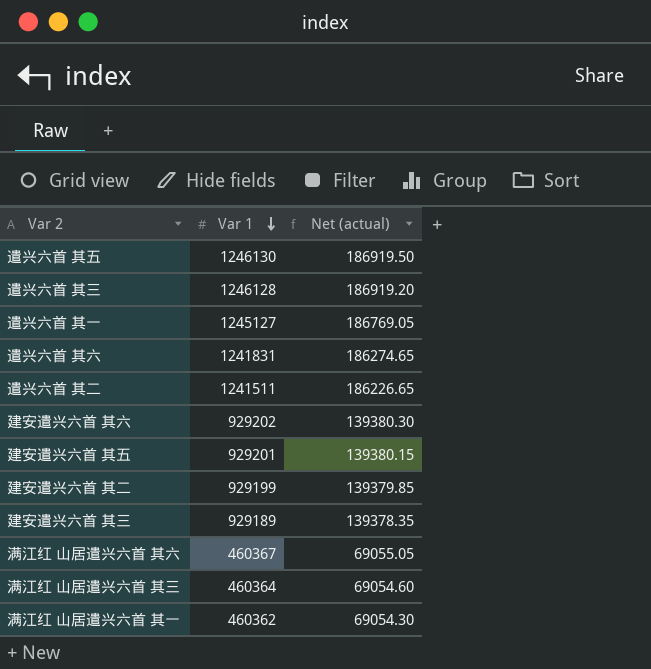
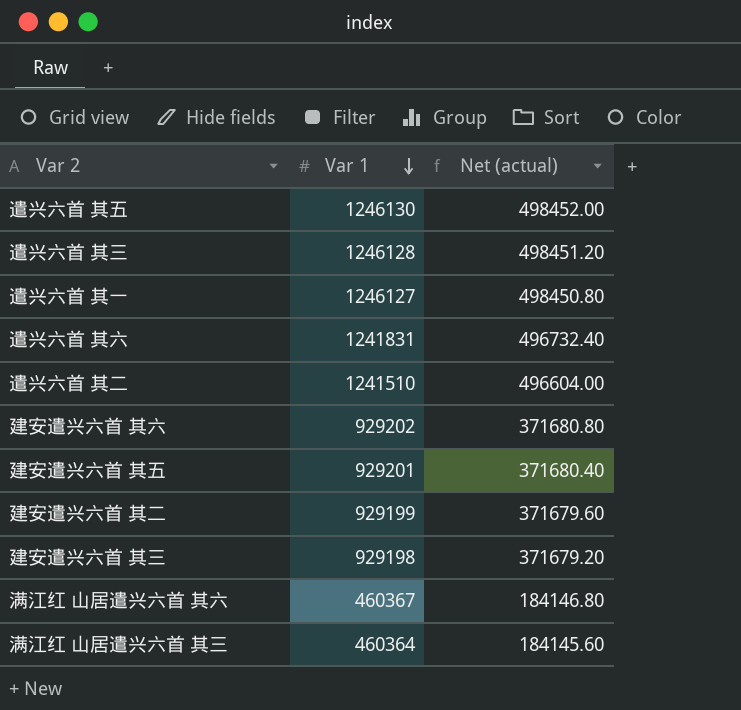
column Net (actual) | formula: [Var 1] * 0.15 -> [Var 1] * 0.4
row 满江红 山居遣兴六首 其一: 460362 | 69054.30 -> none
遣兴六首 其一 | Var 1: 1245127 -> 1246127
遣兴六首 其二 | Var 1: 1241511 -> 1241510
建安遣兴六首 其三 | Var 1: 929189 -> 929198

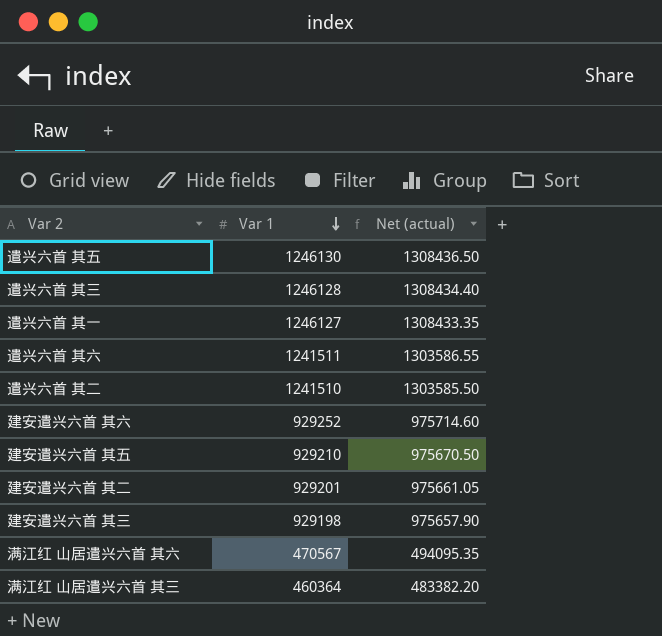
column Net (actual) | formula: [Var 1] * 0.4 -> [Var 1] * 1.05
遣兴六首 其六 | Var 1: 1241831 -> 1241511
建安遣兴六首 其六 | Var 1: 929202 -> 929252
建安遣兴六首 其五 | Var 1: 929201 -> 929210
建安遣兴六首 其二 | Var 1: 929199 -> 929201
满江红 山居遣兴六首 其六 | Var 1: 460367 -> 470567

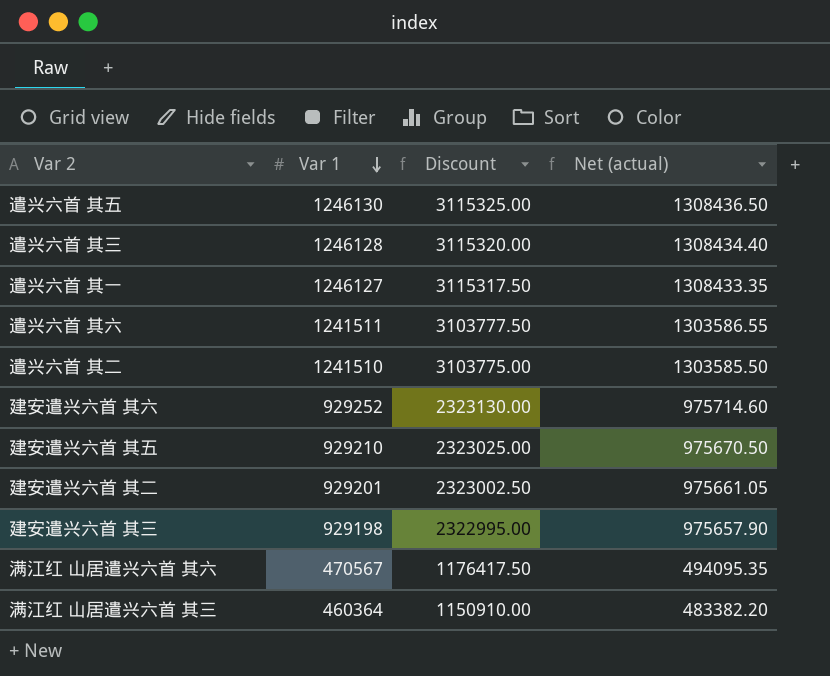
column Discount | formula: none -> [Var 1] * 2.5

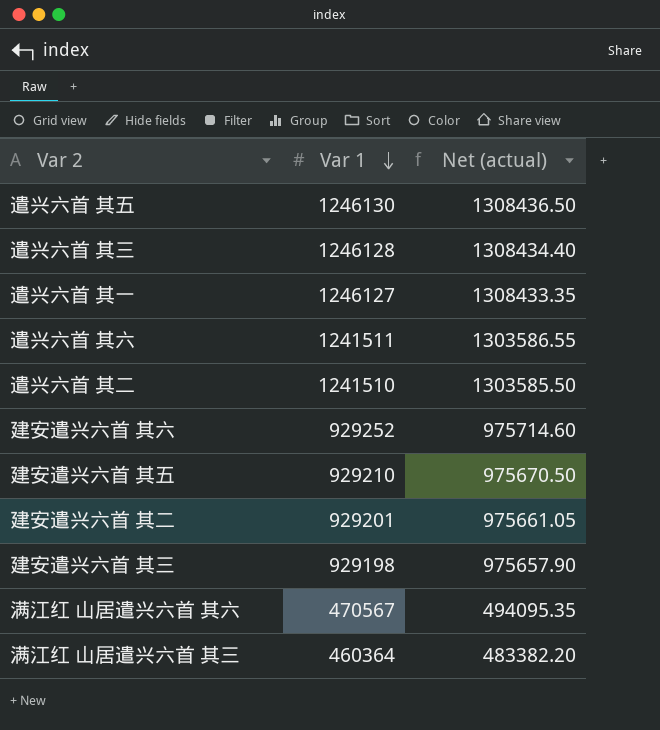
column Discount | formula: [Var 1] * 2.5 -> none

